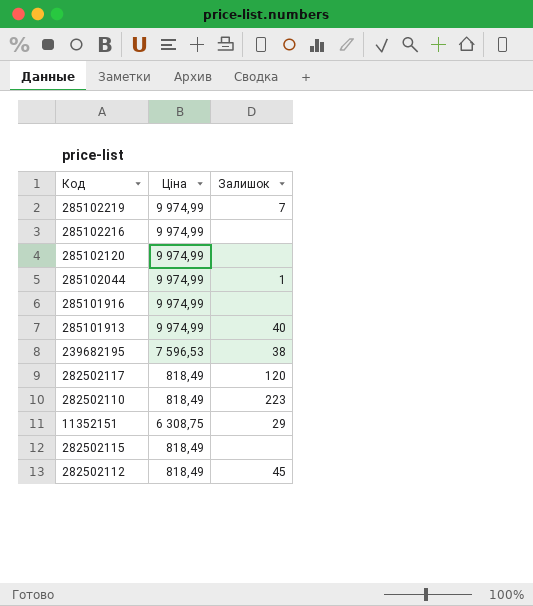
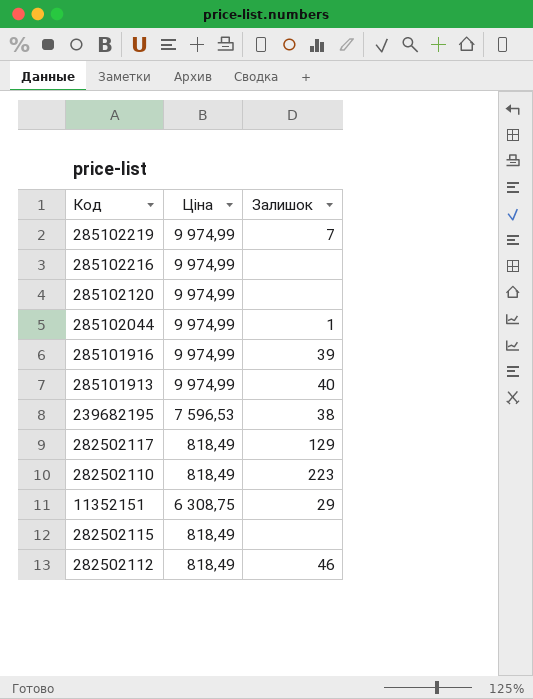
285101916 | Залишок: none -> 39
282502117 | Залишок: 120 -> 129
282502112 | Залишок: 45 -> 46

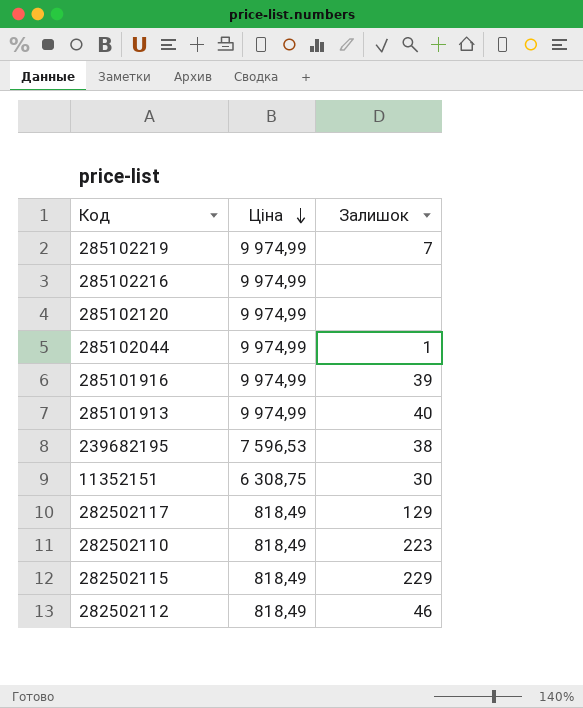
row order: none -> Ціна descending
11352151 | Залишок: 29 -> 30
282502115 | Залишок: none -> 229

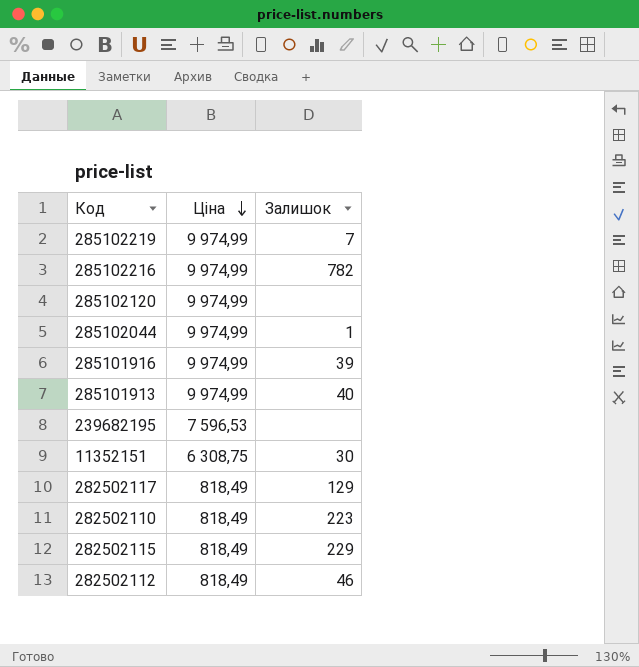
285102216 | Залишок: none -> 782
239682195 | Залишок: 38 -> none

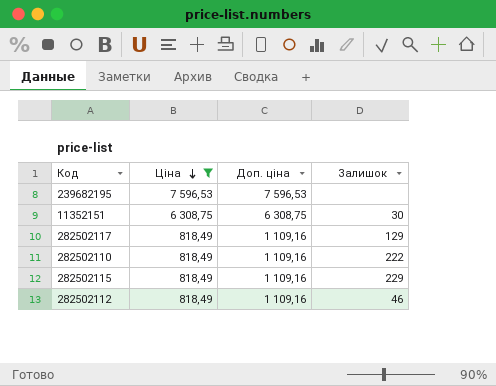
filter: none -> Ціна != 9 974,99
column Доп. ціна | position: none -> 3
282502110 | Залишок: 223 -> 222

